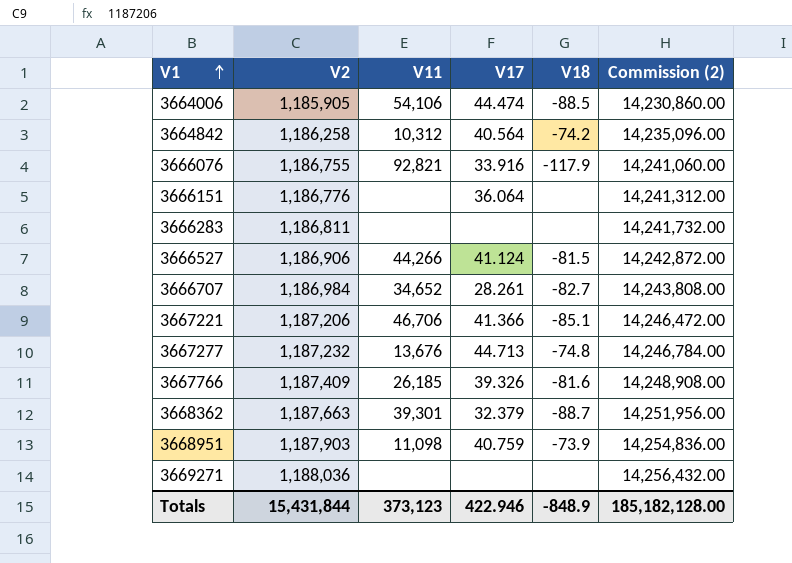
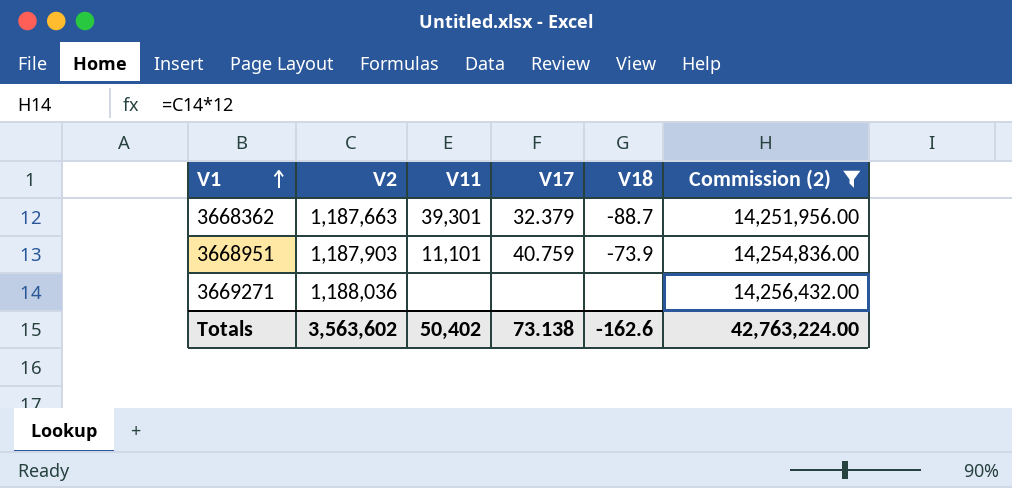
filter: none -> Commission (2) >= 14,251,956.00
3668951 | V11: 11,098 -> 11,101
Totals | V2: 15,431,844 -> 3,563,602
Totals | V11: 373,123 -> 50,402
Totals | V17: 422.946 -> 73.138
Totals | V18: -848.9 -> -162.6
Totals | Commission (2): 185,182,128.00 -> 42,763,224.00

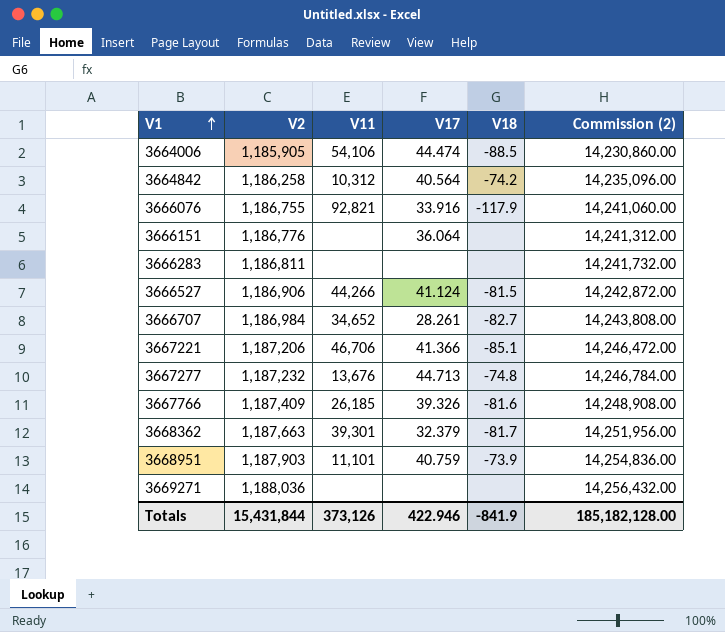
filter: Commission (2) >= 14,251,956.00 -> none
3668362 | V18: -88.7 -> -81.7
Totals | V2: 3,563,602 -> 15,431,844
Totals | V11: 50,402 -> 373,126
Totals | V17: 73.138 -> 422.946
Totals | V18: -162.6 -> -841.9
Totals | Commission (2): 42,763,224.00 -> 185,182,128.00

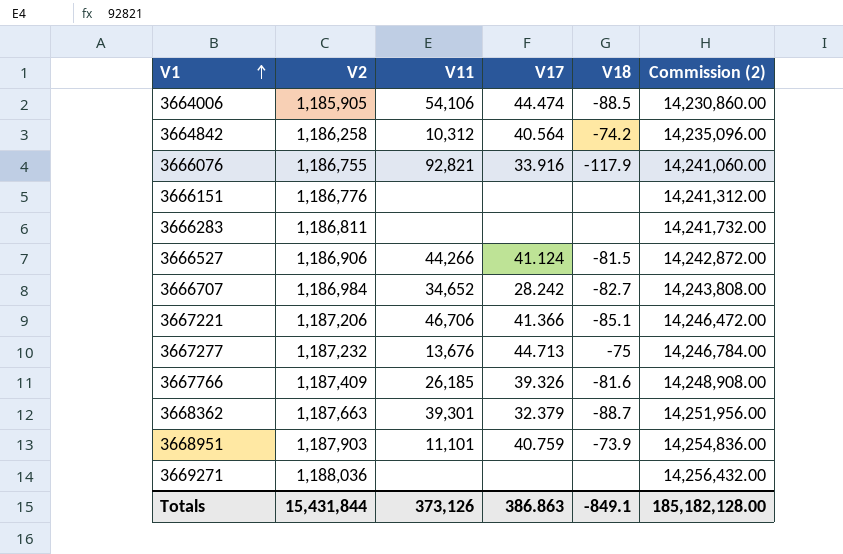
3666151 | V17: 36.064 -> none
3666707 | V17: 28.261 -> 28.242
3667277 | V18: -74.8 -> -75
3668362 | V18: -81.7 -> -88.7
Totals | V17: 422.946 -> 386.863
Totals | V18: -841.9 -> -849.1

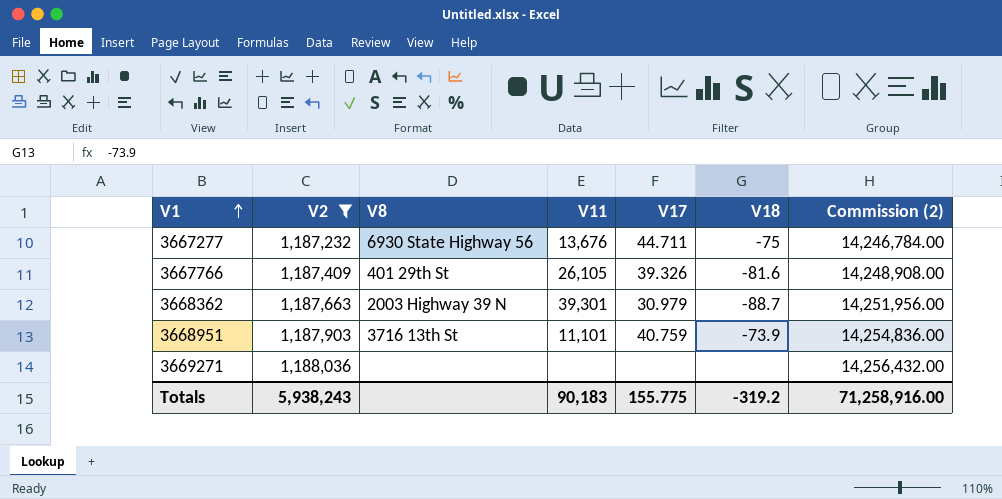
filter: none -> V2 >= 1,187,232
column V8 | position: none -> 3
3667277 | V17: 44.713 -> 44.711
3667766 | V11: 26,185 -> 26,105
3668362 | V17: 32.379 -> 30.979
Totals | V2: 15,431,844 -> 5,938,243
Totals | V11: 373,126 -> 90,183
Totals | V17: 386.863 -> 155.775
Totals | V18: -849.1 -> -319.2
Totals | Commission (2): 185,182,128.00 -> 71,258,916.00

